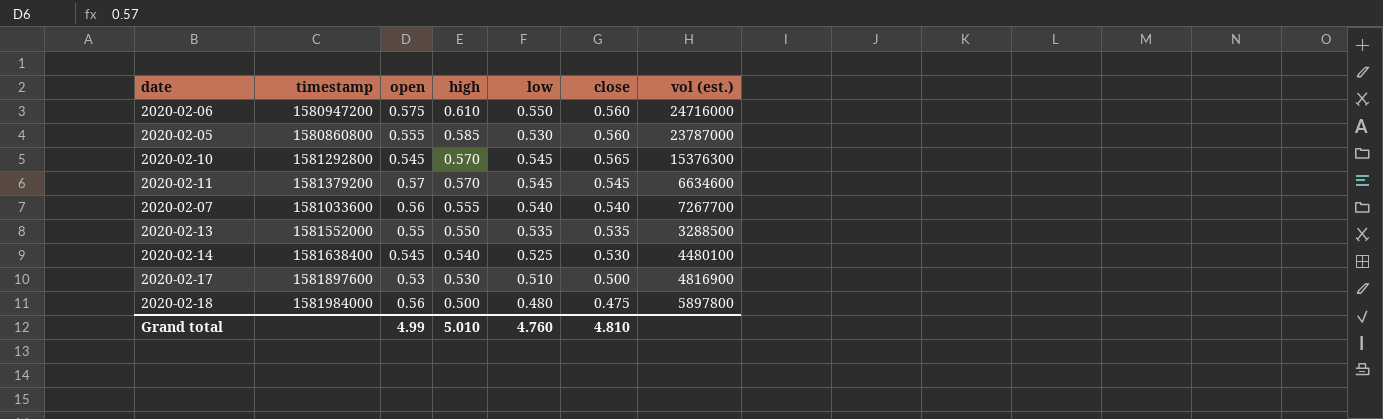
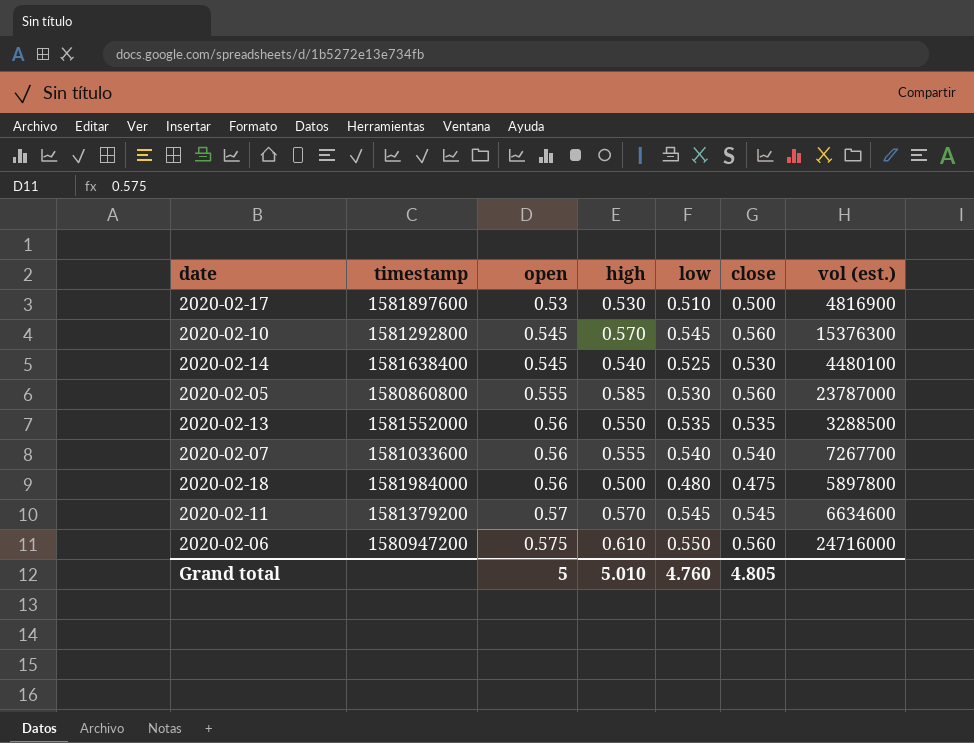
row order: high descending -> open ascending
2020-02-10 | close: 0.565 -> 0.560
2020-02-13 | open: 0.55 -> 0.56
Grand total | open: 4.99 -> 5
Grand total | close: 4.810 -> 4.805

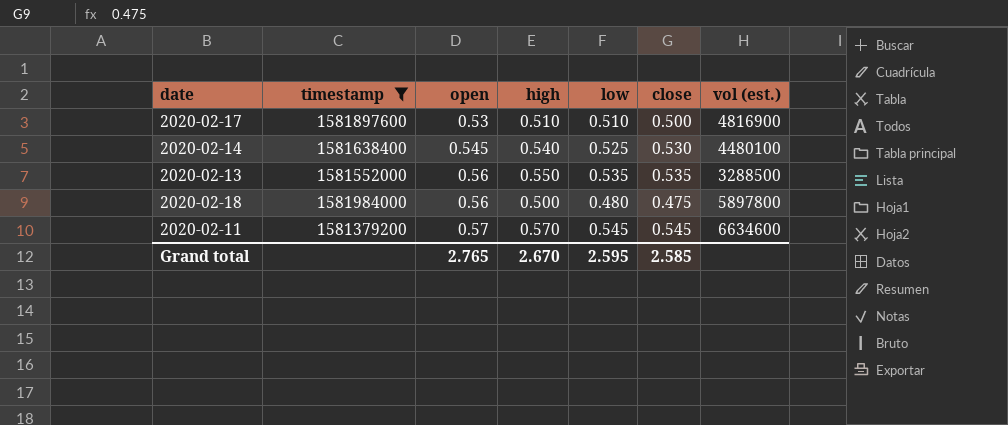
filter: none -> timestamp >= 1581379200
2020-02-17 | high: 0.530 -> 0.510
Grand total | open: 5 -> 2.765
Grand total | high: 5.010 -> 2.670
Grand total | low: 4.760 -> 2.595
Grand total | close: 4.805 -> 2.585

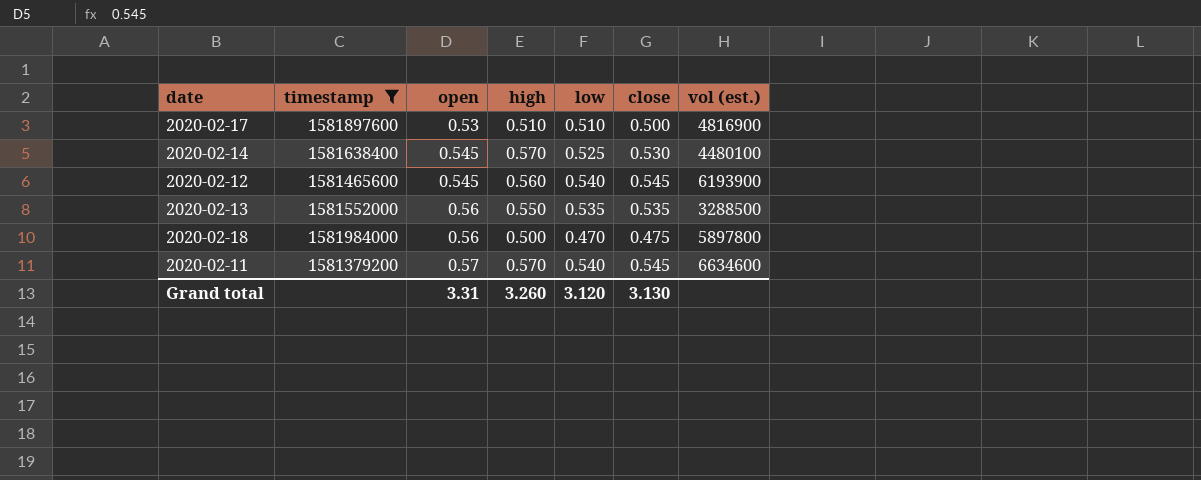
2020-02-14 | high: 0.540 -> 0.570
row 2020-02-12: none -> 1581465600 | 0.545 | 0.560 | 0.540 | 0.545 | 6193900
2020-02-18 | low: 0.480 -> 0.470
2020-02-11 | low: 0.545 -> 0.540
Grand total | open: 2.765 -> 3.31
Grand total | high: 2.670 -> 3.260
Grand total | low: 2.595 -> 3.120
Grand total | close: 2.585 -> 3.130

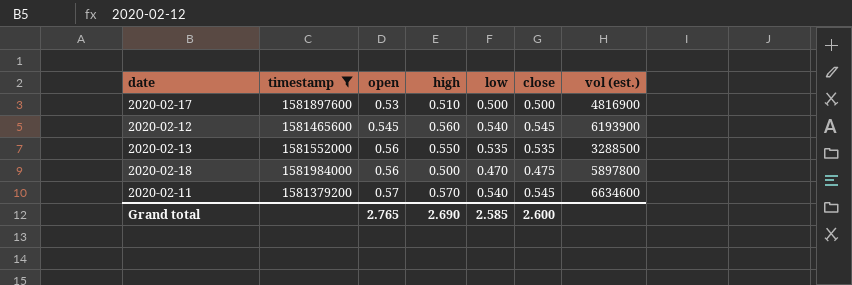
row 2020-02-14: 1581638400 | 0.545 | 0.570 | 0.525 | 0.530 | 4480100 -> none
2020-02-17 | low: 0.510 -> 0.500
Grand total | open: 3.31 -> 2.765
Grand total | high: 3.260 -> 2.690
Grand total | low: 3.120 -> 2.585
Grand total | close: 3.130 -> 2.600

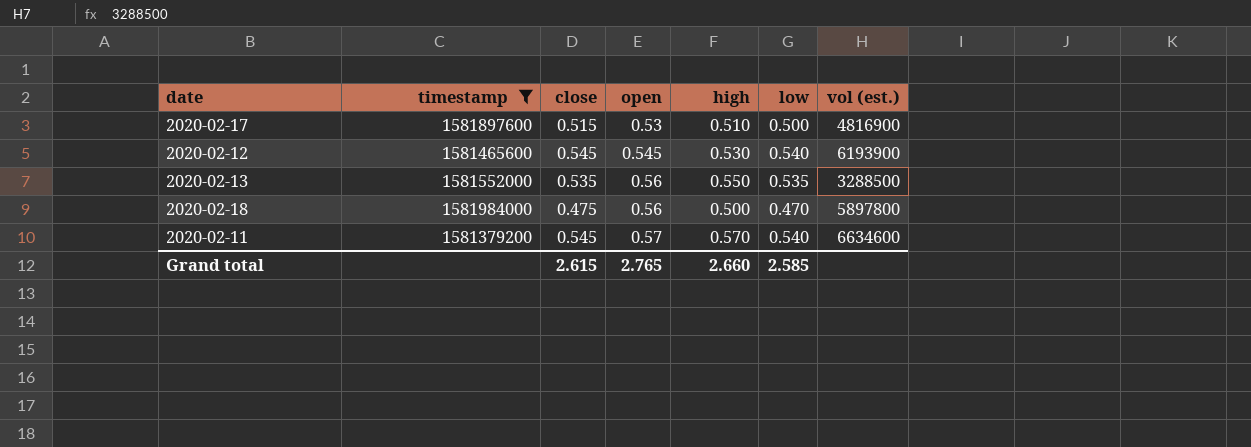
column close | position: 6 -> 3
2020-02-17 | close: 0.500 -> 0.515
2020-02-12 | high: 0.560 -> 0.530
Grand total | close: 2.600 -> 2.615
Grand total | high: 2.690 -> 2.660

